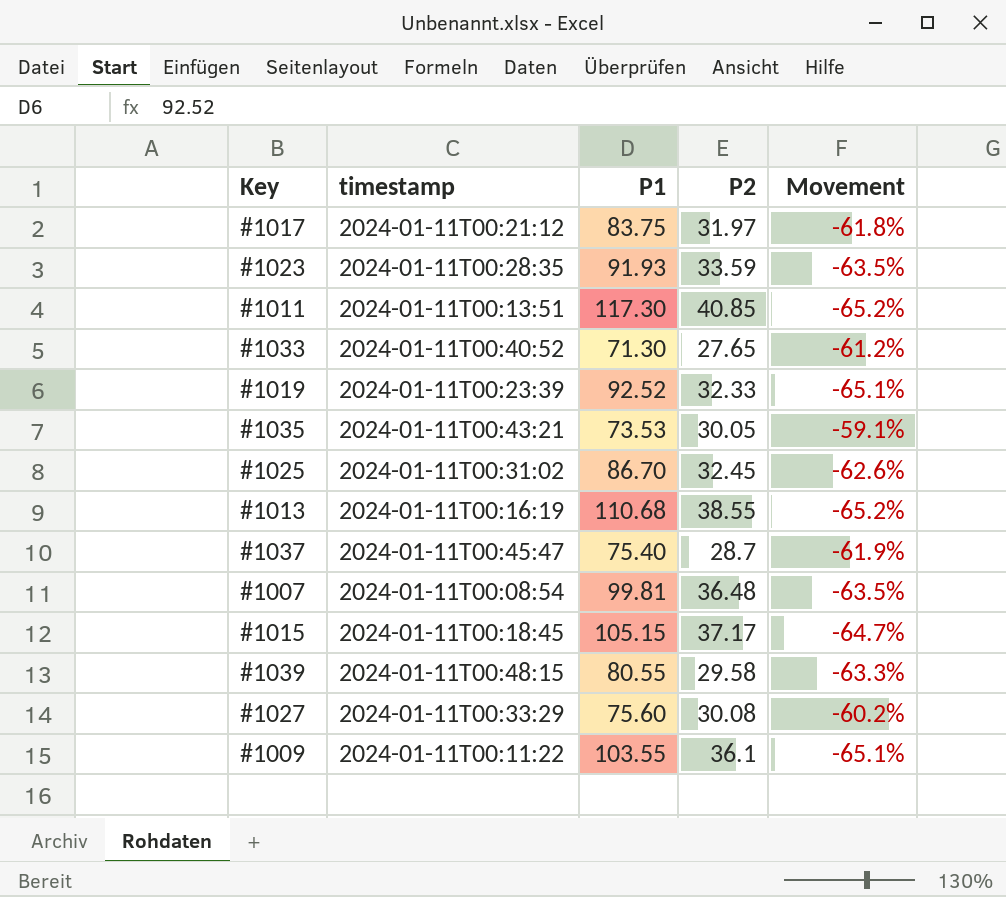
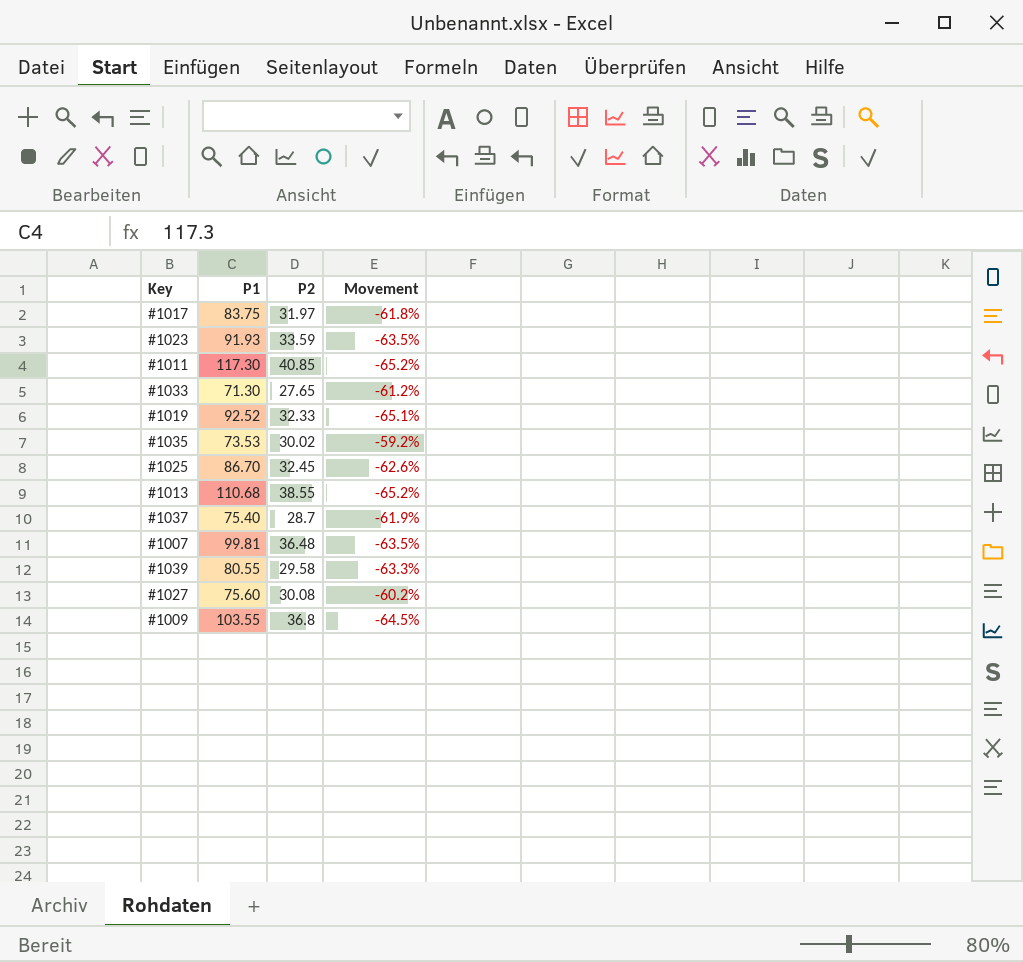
column timestamp | position: 2 -> none
row #1015: 2024-01-11T00:18:45 | 105.15 | 37.17 | -64.7% -> none
#1035 | P2: 30.05 -> 30.02
#1035 | Movement: -59.1% -> -59.2%
#1009 | P2: 36.1 -> 36.8
#1009 | Movement: -65.1% -> -64.5%

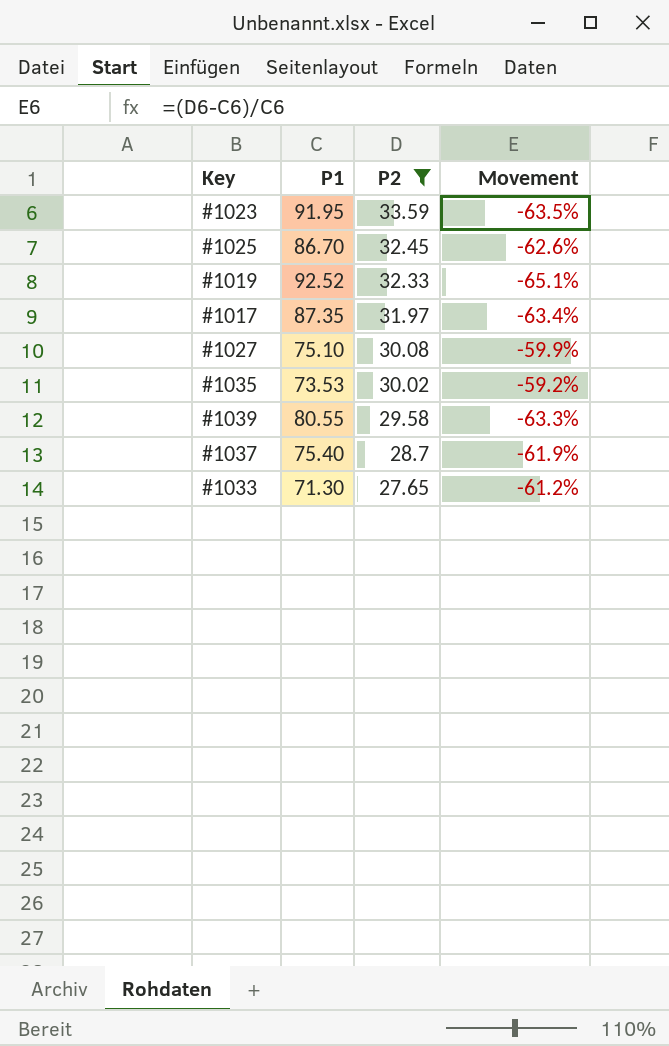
filter: none -> P2 <= 33.59
row order: none -> P2 descending
#1023 | P1: 91.93 -> 91.95
#1017 | P1: 83.75 -> 87.35
#1017 | Movement: -61.8% -> -63.4%
#1027 | P1: 75.60 -> 75.10
#1027 | Movement: -60.2% -> -59.9%

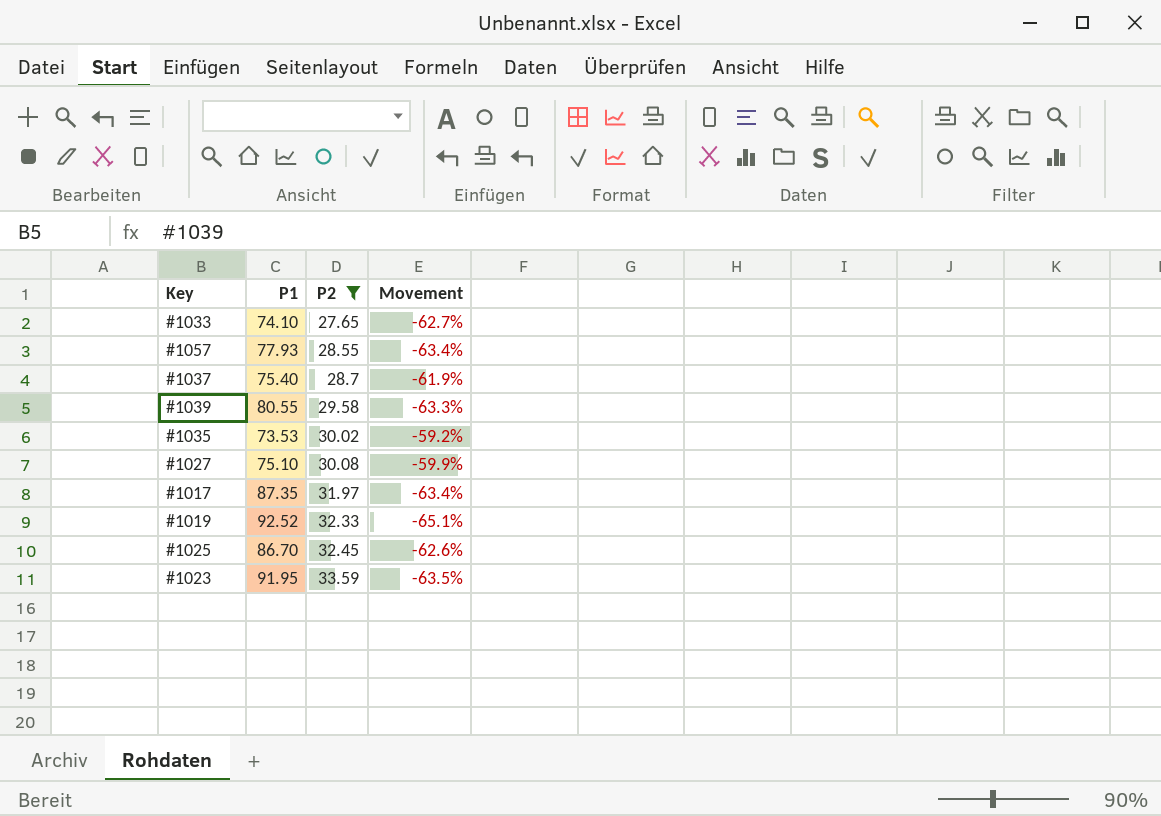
row order: P2 descending -> P2 ascending
#1033 | P1: 71.30 -> 74.10
#1033 | Movement: -61.2% -> -62.7%
row #1057: none -> 77.93 | 28.55 | -63.4%

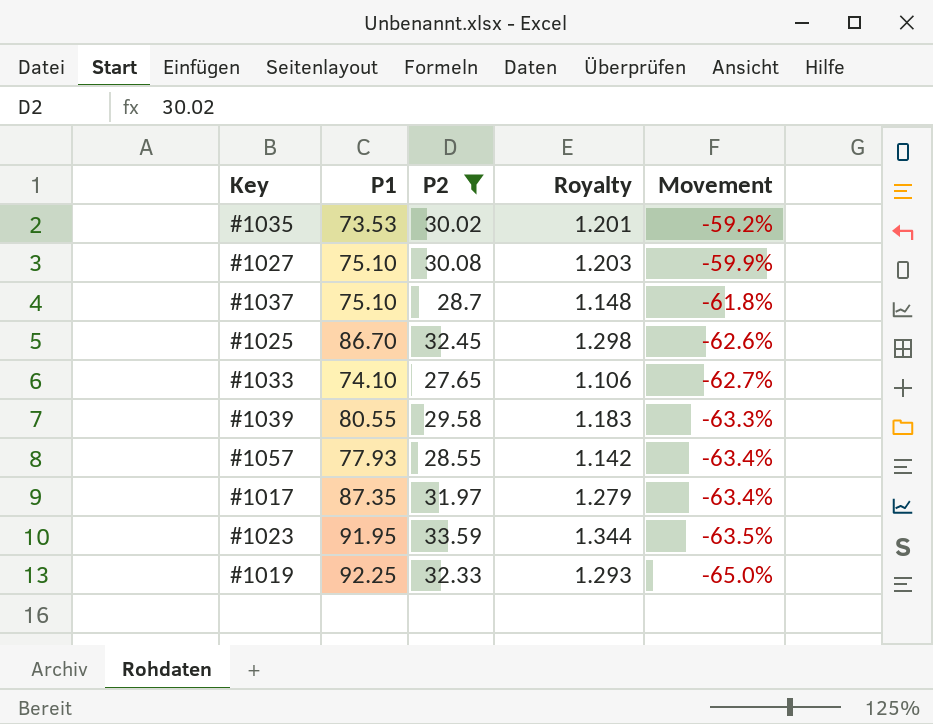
row order: P2 ascending -> Movement descending
column Royalty | formula: none -> [P2] * 0.04
#1037 | P1: 75.40 -> 75.10
#1037 | Movement: -61.9% -> -61.8%
#1019 | P1: 92.52 -> 92.25
#1019 | Movement: -65.1% -> -65.0%

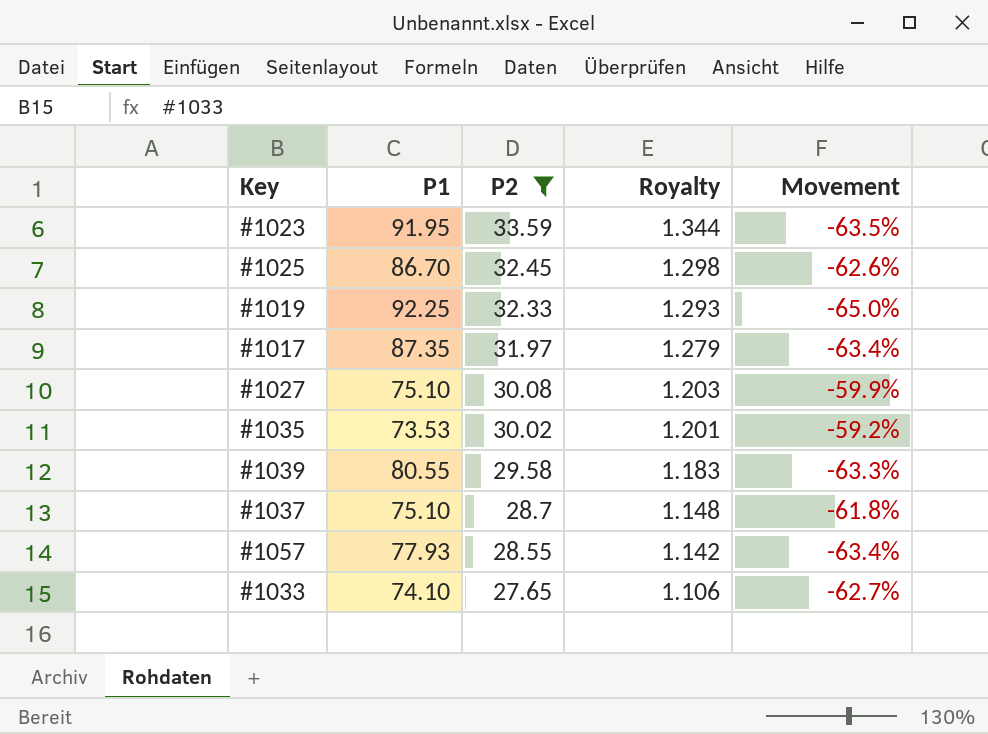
row order: Movement descending -> P2 descending

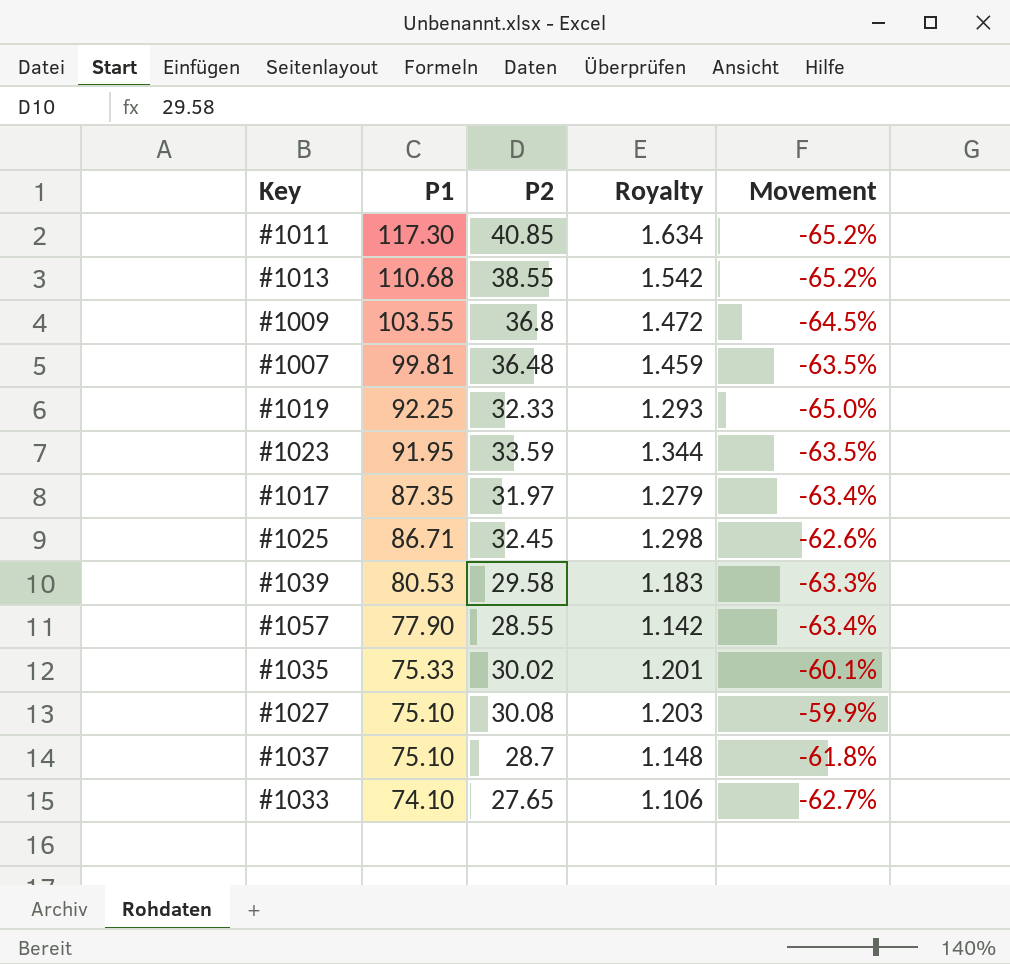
filter: P2 <= 33.59 -> none
row order: P2 descending -> P1 descending
#1025 | P1: 86.70 -> 86.71
#1039 | P1: 80.55 -> 80.53
#1057 | P1: 77.93 -> 77.90
#1035 | P1: 73.53 -> 75.33
#1035 | Movement: -59.2% -> -60.1%

